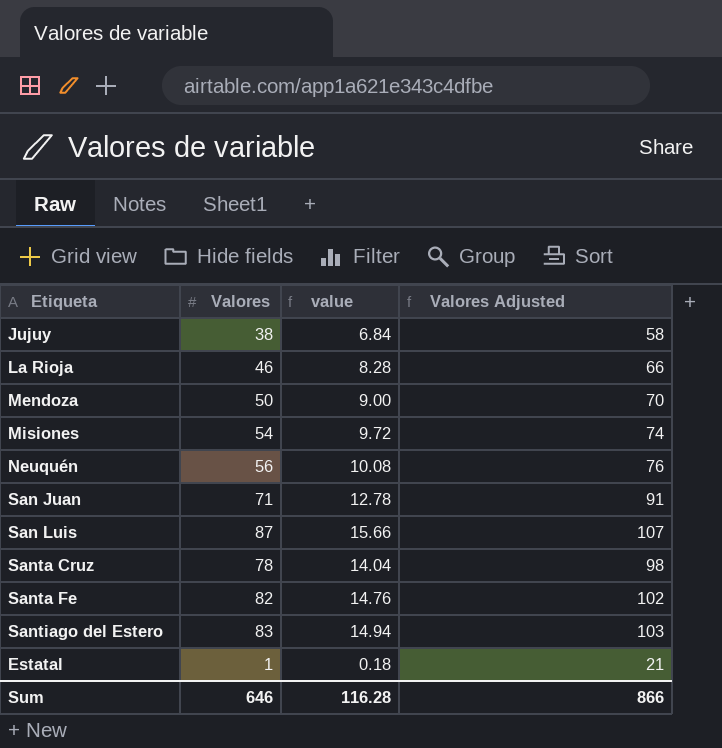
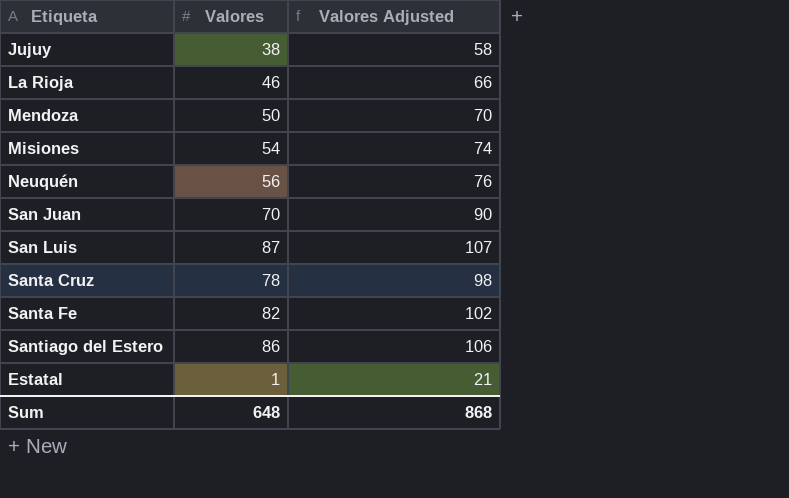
column value | formula: [Valores] * 0.18 -> none
San Juan | Valores: 71 -> 70
San Juan | Valores Adjusted: 91 -> 90
Santiago del Estero | Valores: 83 -> 86
Santiago del Estero | Valores Adjusted: 103 -> 106
Sum | Valores: 646 -> 648
Sum | Valores Adjusted: 866 -> 868

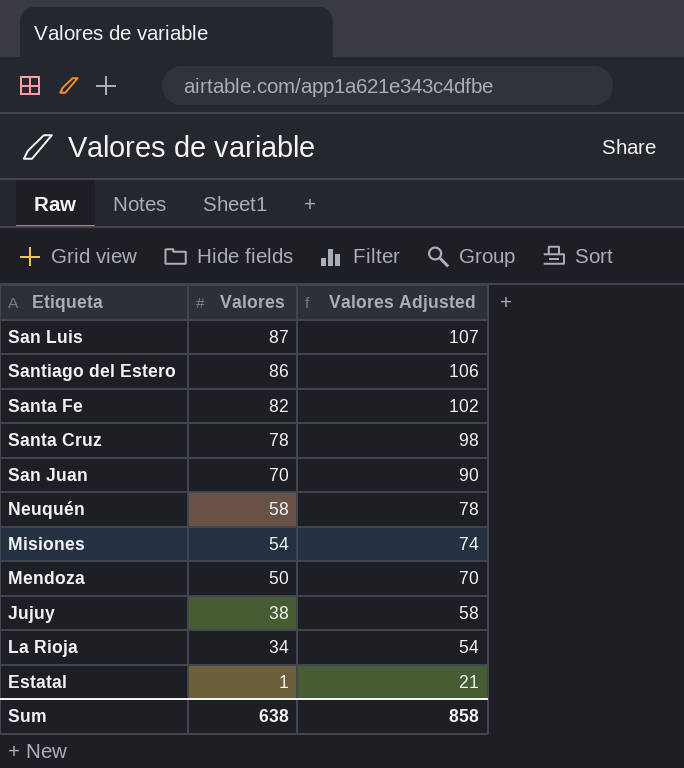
row order: none -> Valores descending
Neuquén | Valores: 56 -> 58
Neuquén | Valores Adjusted: 76 -> 78
La Rioja | Valores: 46 -> 34
La Rioja | Valores Adjusted: 66 -> 54
Sum | Valores: 648 -> 638
Sum | Valores Adjusted: 868 -> 858

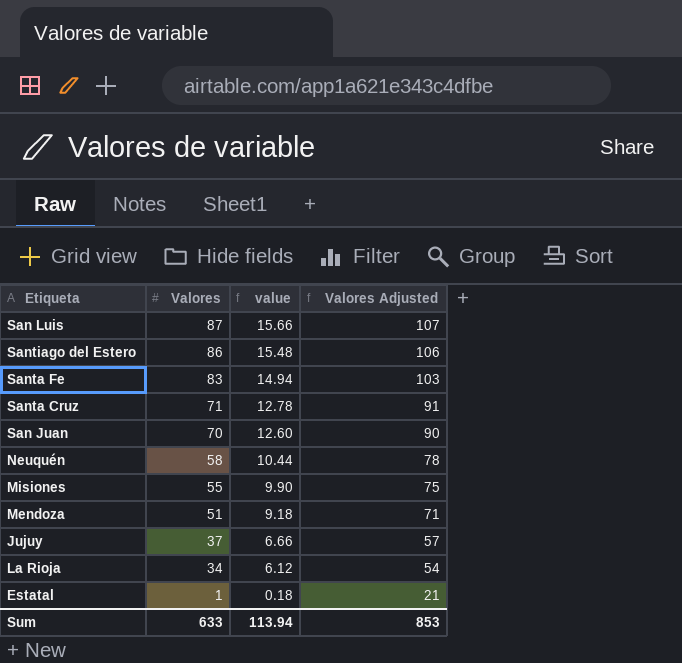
column value | formula: none -> [Valores] * 0.18
Santa Fe | Valores: 82 -> 83
Santa Fe | Valores Adjusted: 102 -> 103
Santa Cruz | Valores: 78 -> 71
Santa Cruz | Valores Adjusted: 98 -> 91
Misiones | Valores: 54 -> 55
Misiones | Valores Adjusted: 74 -> 75
Mendoza | Valores: 50 -> 51
Mendoza | Valores Adjusted: 70 -> 71
Jujuy | Valores: 38 -> 37
Jujuy | Valores Adjusted: 58 -> 57
Sum | Valores: 638 -> 633
Sum | Valores Adjusted: 858 -> 853

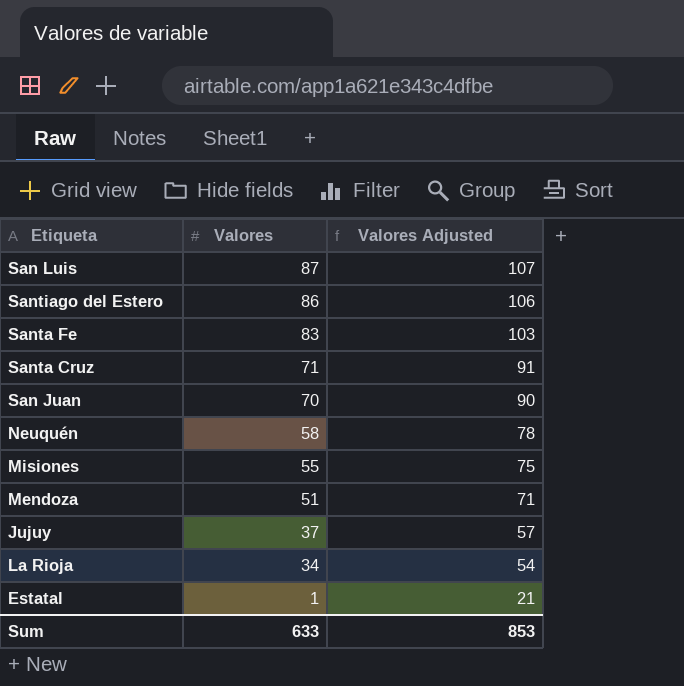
column value | formula: [Valores] * 0.18 -> none

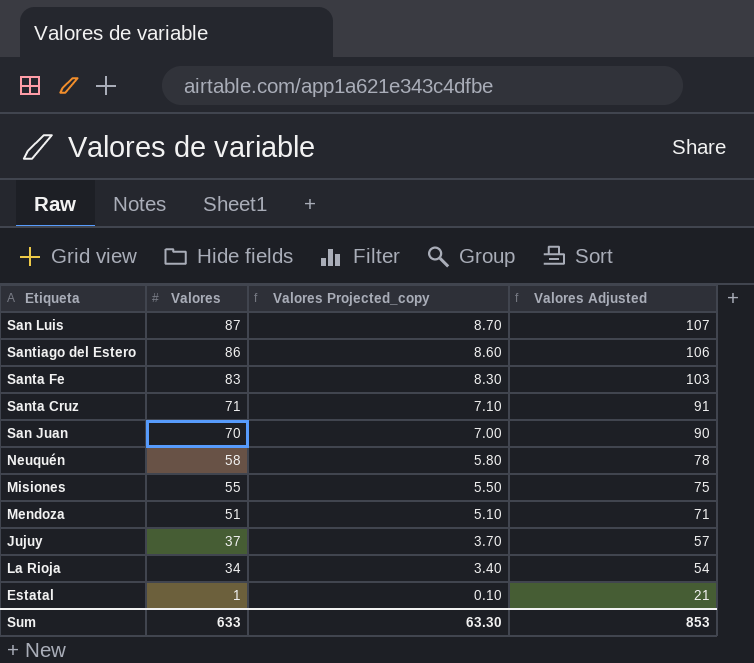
column Valores Projected_copy | formula: none -> [Valores] * 0.1

